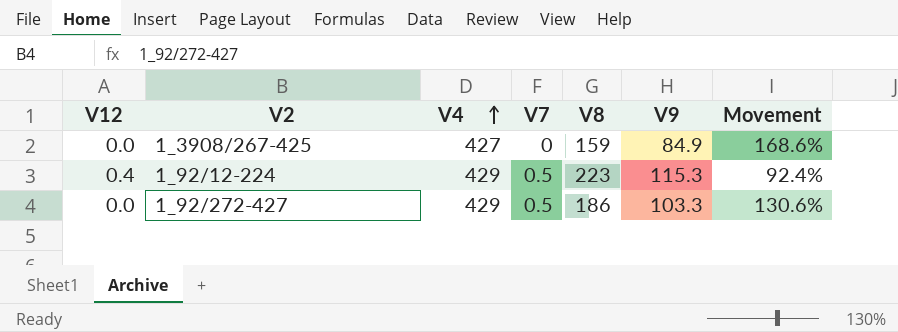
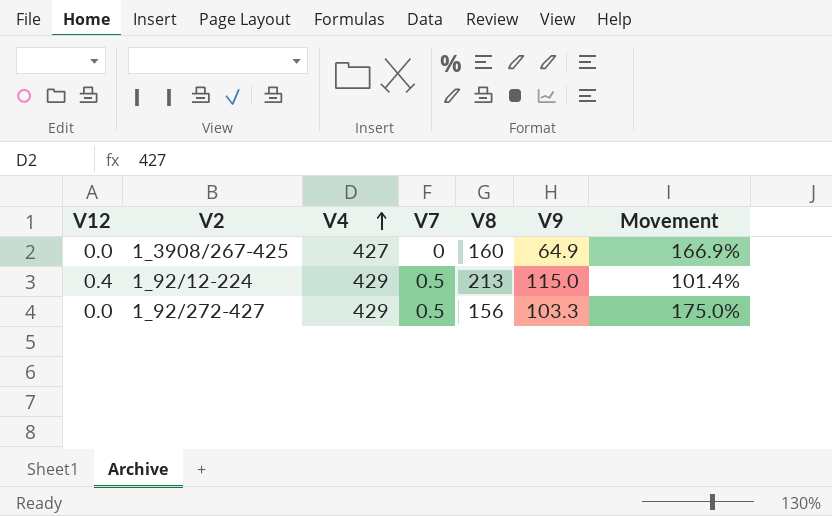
1_3908/267-425 | V8: 159 -> 160
1_3908/267-425 | V9: 84.9 -> 64.9
1_3908/267-425 | Movement: 168.6% -> 166.9%
1_92/12-224 | V8: 223 -> 213
1_92/12-224 | V9: 115.3 -> 115.0
1_92/12-224 | Movement: 92.4% -> 101.4%
1_92/272-427 | V8: 186 -> 156
1_92/272-427 | Movement: 130.6% -> 175.0%

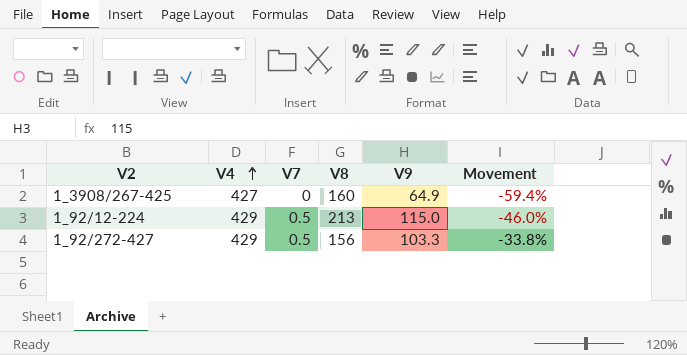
column V12 | position: 1 -> none
column Movement | formula: ([V4] - [V8]) / [V8] -> ([V9] - [V8]) / [V8]

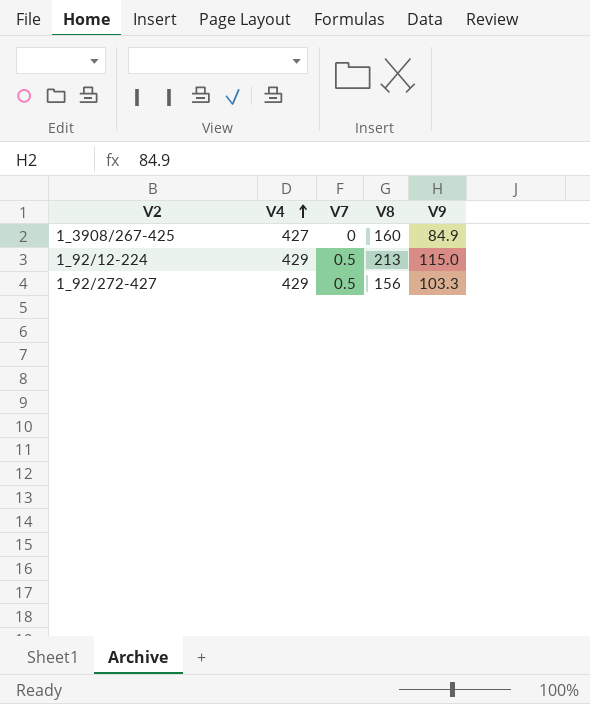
column Movement | formula: ([V9] - [V8]) / [V8] -> none
1_3908/267-425 | V9: 64.9 -> 84.9

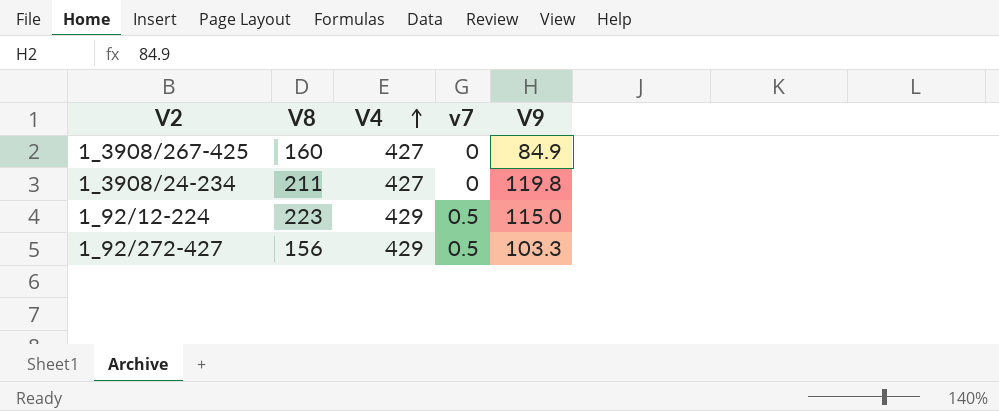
column V8 | position: 4 -> 2
column name: V7 -> v7
row 1_3908/24-234: none -> 211 | 427 | 0 | 119.8
1_92/12-224 | V8: 213 -> 223

